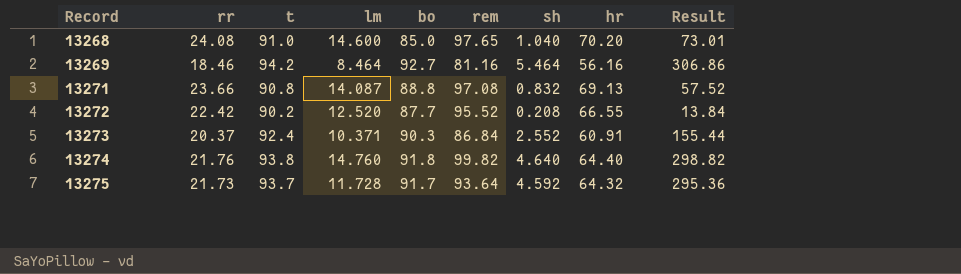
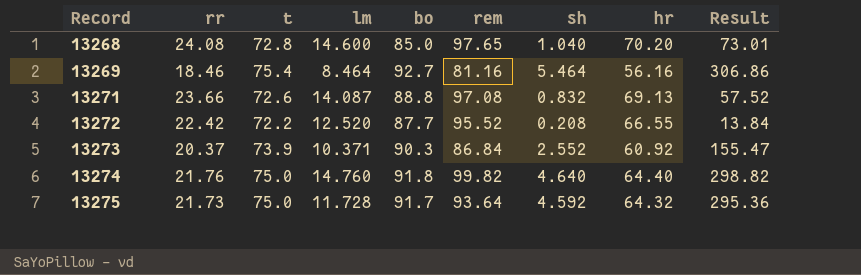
13268 | t: 91.0 -> 72.8
13269 | t: 94.2 -> 75.4
13271 | t: 90.8 -> 72.6
13272 | t: 90.2 -> 72.2
13273 | t: 92.4 -> 73.9
13273 | hr: 60.91 -> 60.92
13273 | Result: 155.44 -> 155.47
13274 | t: 93.8 -> 75.0
13275 | t: 93.7 -> 75.0

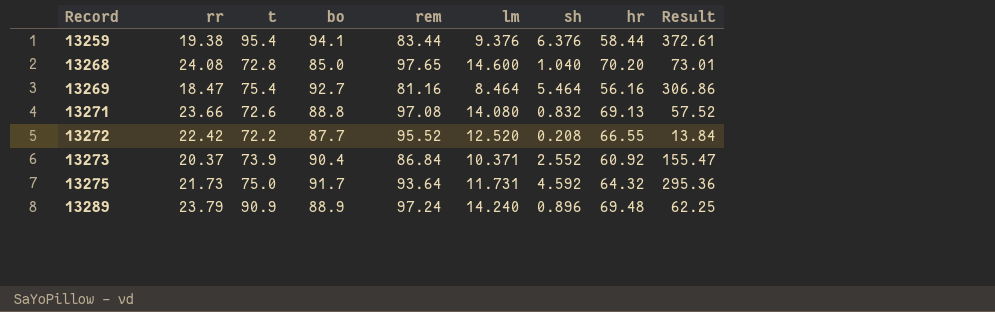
column lm | position: 4 -> 6
row 13274: 21.76 | 75.0 | 14.760 | 91.8 | 99.82 | 4.640 | 64.40 | 298.82 -> none
row 13259: none -> 19.38 | 95.4 | 94.1 | 83.44 | 9.376 | 6.376 | 58.44 | 372.61
13269 | rr: 18.46 -> 18.47
13271 | lm: 14.087 -> 14.080
13273 | bo: 90.3 -> 90.4
13275 | lm: 11.728 -> 11.731
row 13289: none -> 23.79 | 90.9 | 88.9 | 97.24 | 14.240 | 0.896 | 69.48 | 62.25

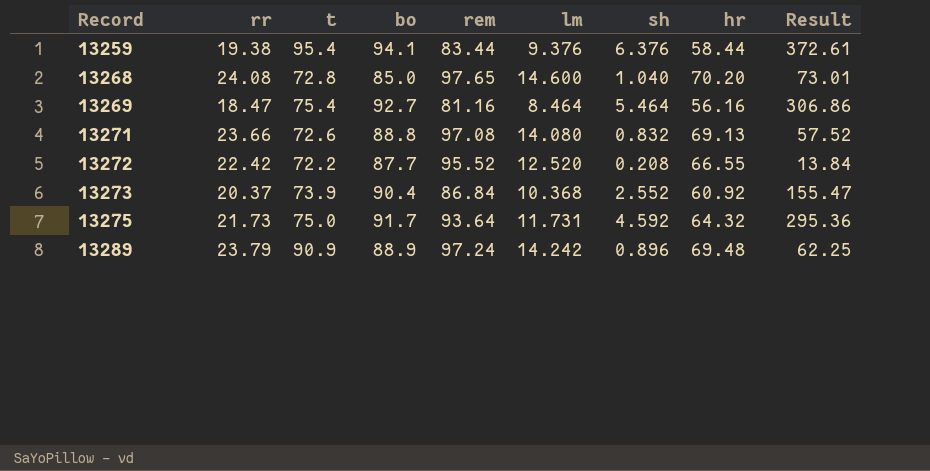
13273 | lm: 10.371 -> 10.368
13289 | lm: 14.240 -> 14.242

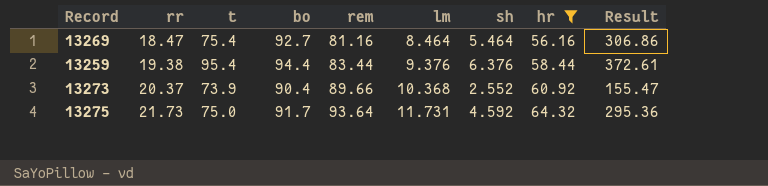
filter: none -> hr <= 64.32
row order: Record ascending -> rr ascending
13259 | bo: 94.1 -> 94.4
13273 | rem: 86.84 -> 89.66

